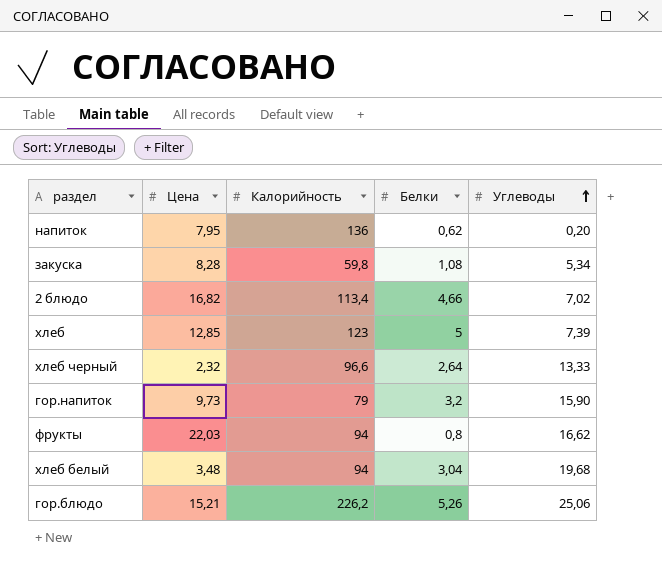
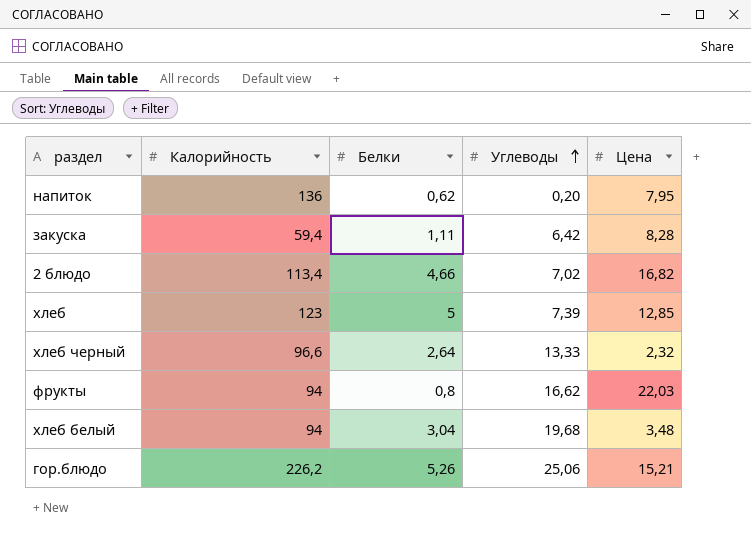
column Цена | position: 2 -> 5
row гор.напиток: 9,73 | 79 | 3,2 | 15,90 -> none
закуска | Калорийность: 59,8 -> 59,4
закуска | Белки: 1,08 -> 1,11
закуска | Углеводы: 5,34 -> 6,42

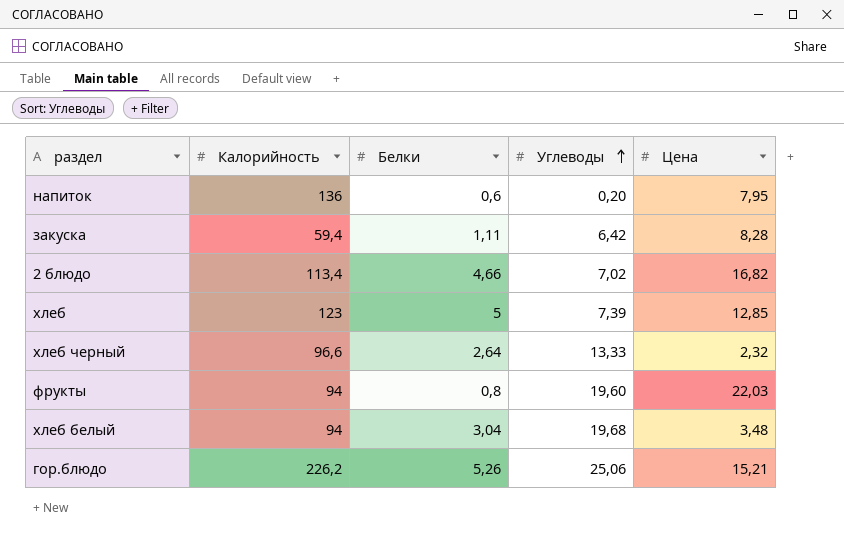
напиток | Белки: 0,62 -> 0,6
фрукты | Углеводы: 16,62 -> 19,60

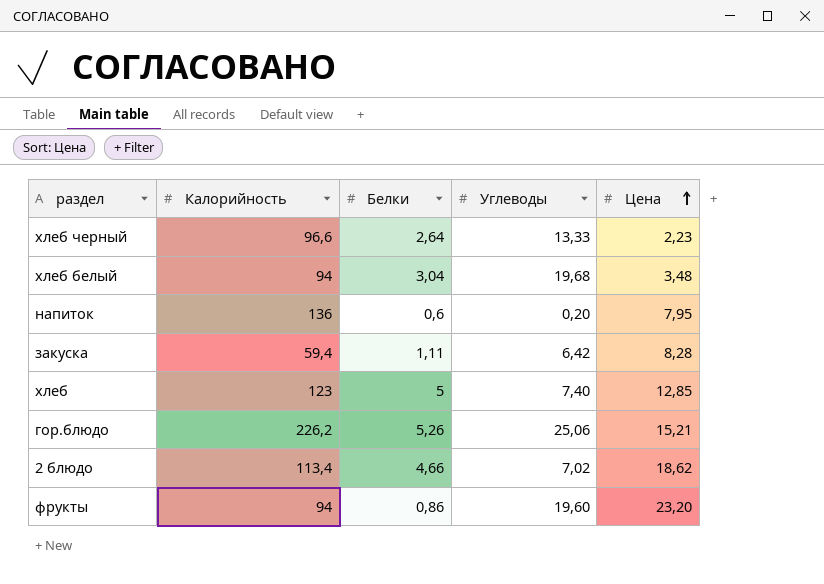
row order: Углеводы ascending -> Цена ascending
хлеб черный | Цена: 2,32 -> 2,23
хлеб | Углеводы: 7,39 -> 7,40
2 блюдо | Цена: 16,82 -> 18,62
фрукты | Белки: 0,8 -> 0,86
фрукты | Цена: 22,03 -> 23,20

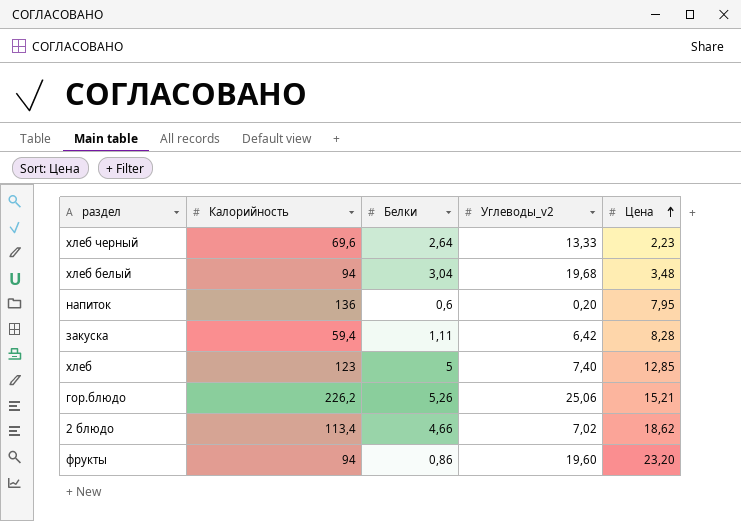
column name: Углеводы -> Углеводы_v2
хлеб черный | Калорийность: 96,6 -> 69,6

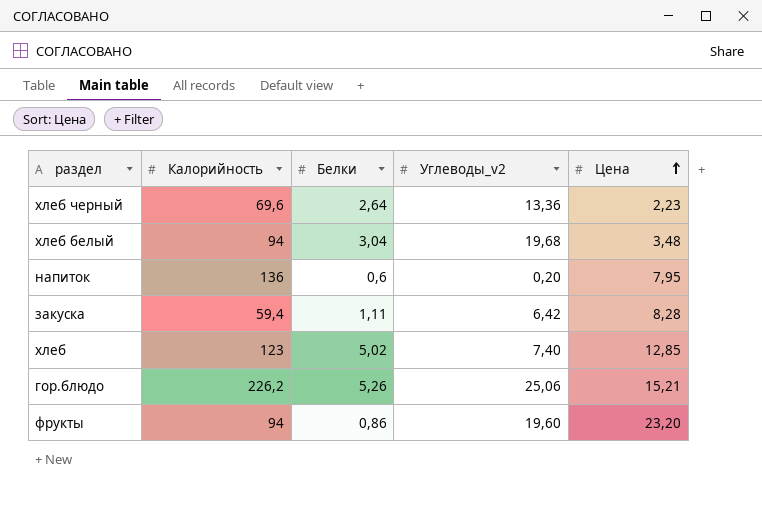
row 2 блюдо: 113,4 | 4,66 | 7,02 | 18,62 -> none
хлеб черный | Углеводы_v2: 13,33 -> 13,36
хлеб | Белки: 5 -> 5,02

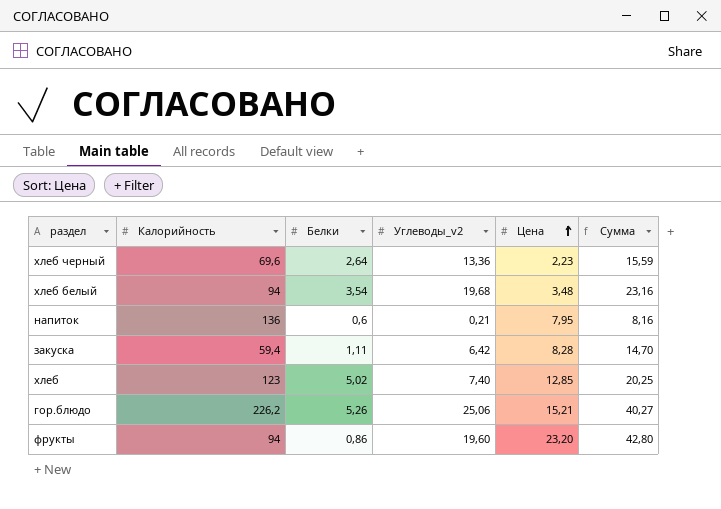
column Сумма | formula: none -> [Углеводы_v2] + [Цена]
хлеб белый | Белки: 3,04 -> 3,54
напиток | Углеводы_v2: 0,20 -> 0,21

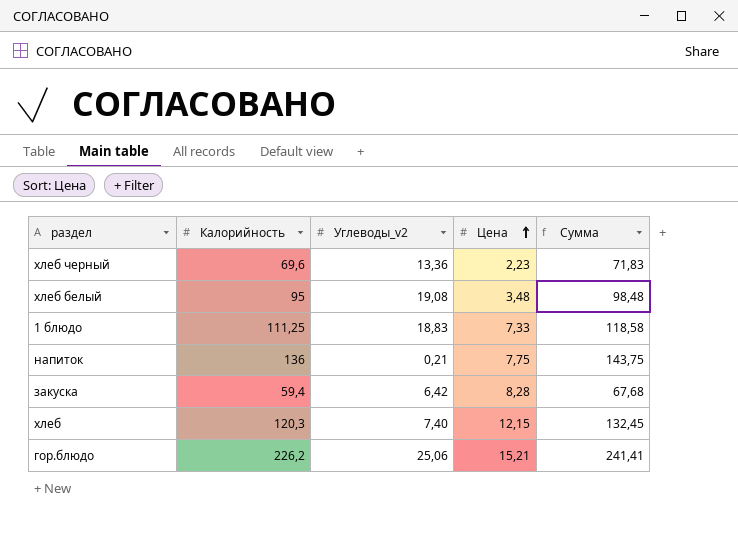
column Белки | position: 3 -> none
column Сумма | formula: [Углеводы_v2] + [Цена] -> [Калорийность] + [Цена]
row фрукты: 94 | 0,86 | 19,60 | 23,20 | 42,80 -> none
хлеб белый | Калорийность: 94 -> 95
хлеб белый | Углеводы_v2: 19,68 -> 19,08
row 1 блюдо: none -> 111,25 | 18,83 | 7,33 | 118,58
напиток | Цена: 7,95 -> 7,75
хлеб | Калорийность: 123 -> 120,3
хлеб | Цена: 12,85 -> 12,15

